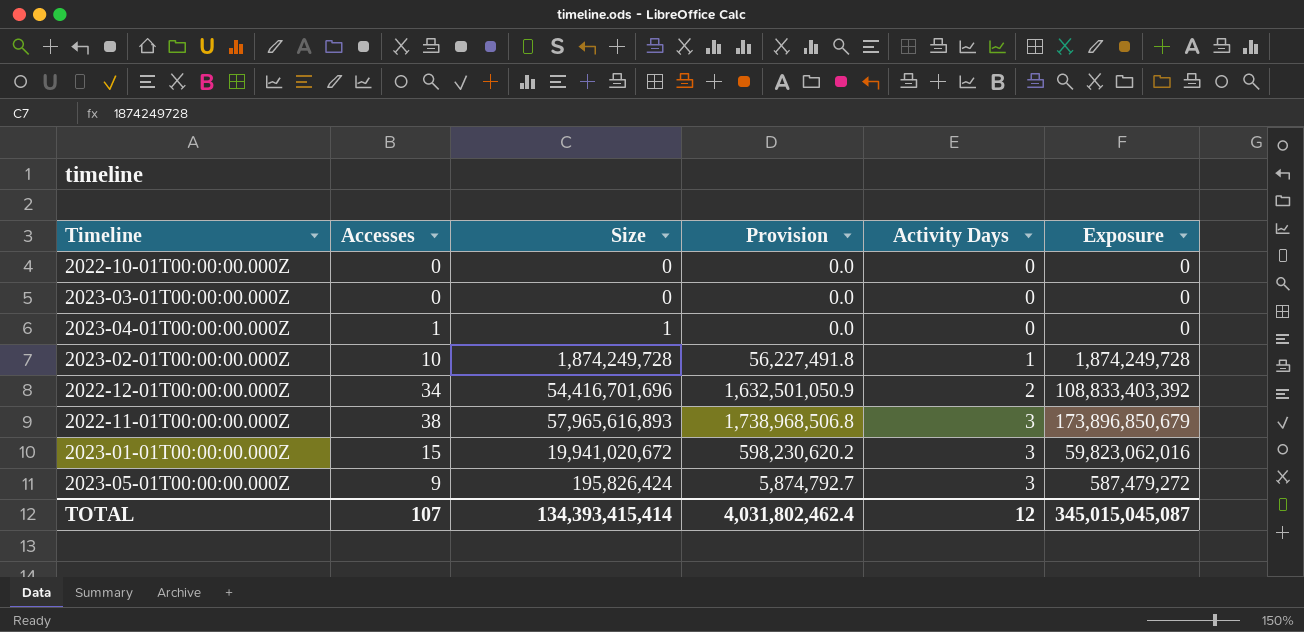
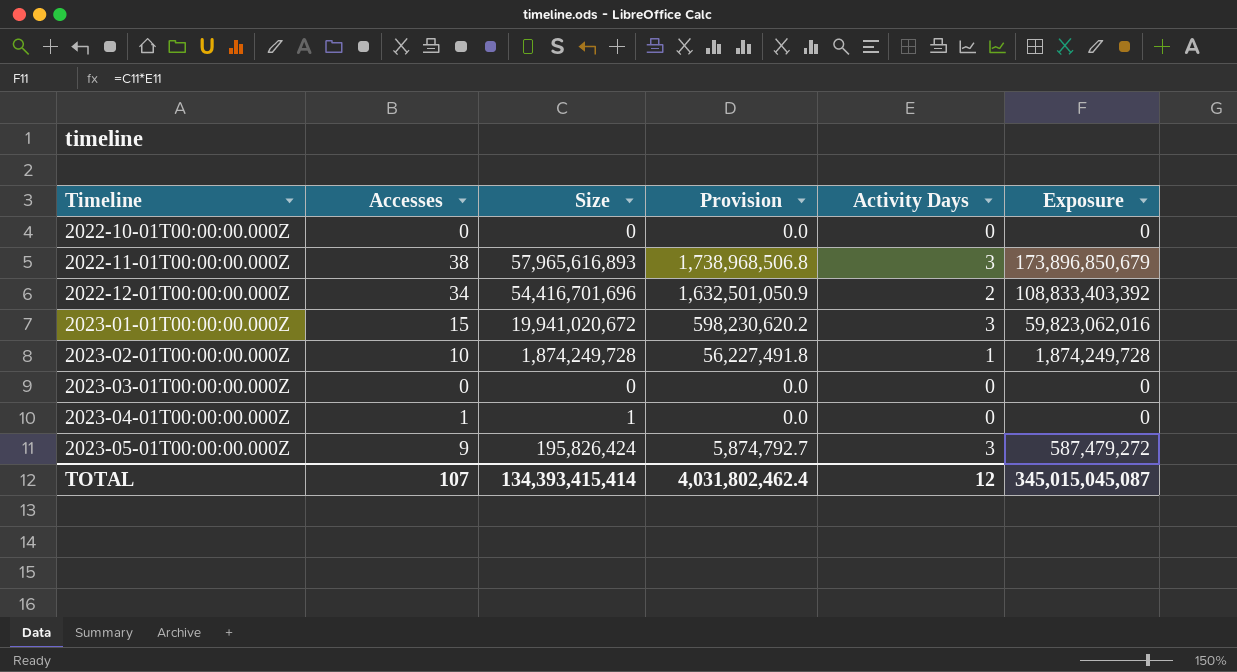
row order: Activity Days ascending -> Timeline ascending

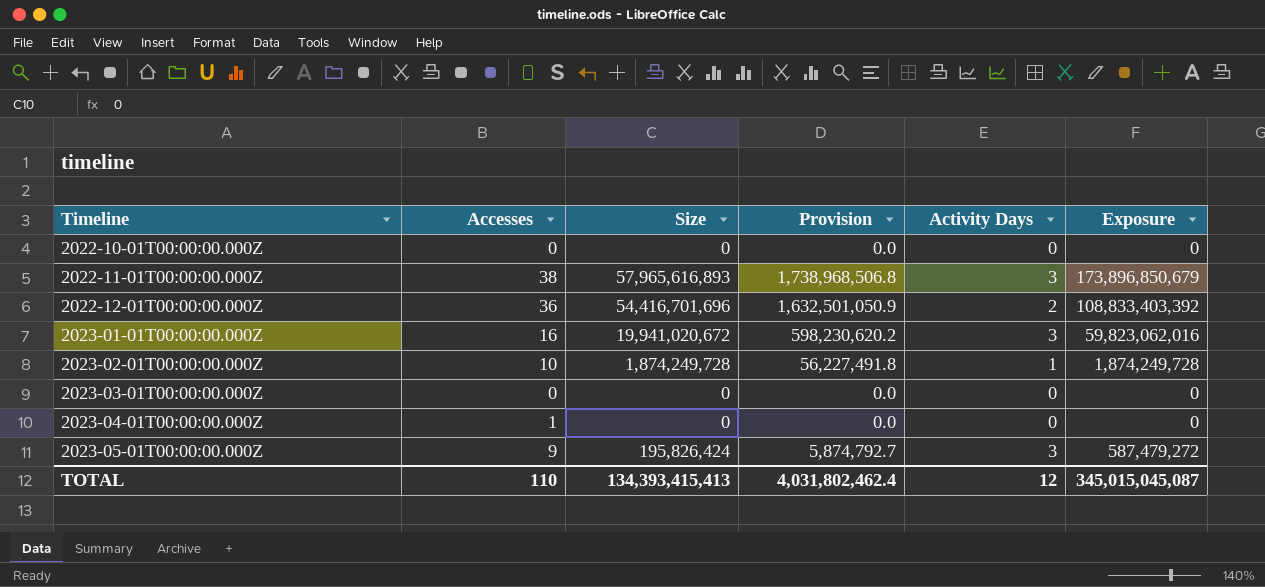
2022-12-01T00:00:00.000Z | Accesses: 34 -> 36
2023-01-01T00:00:00.000Z | Accesses: 15 -> 16
2023-04-01T00:00:00.000Z | Size: 1 -> 0
TOTAL | Accesses: 107 -> 110
TOTAL | Size: 134,393,415,414 -> 134,393,415,413

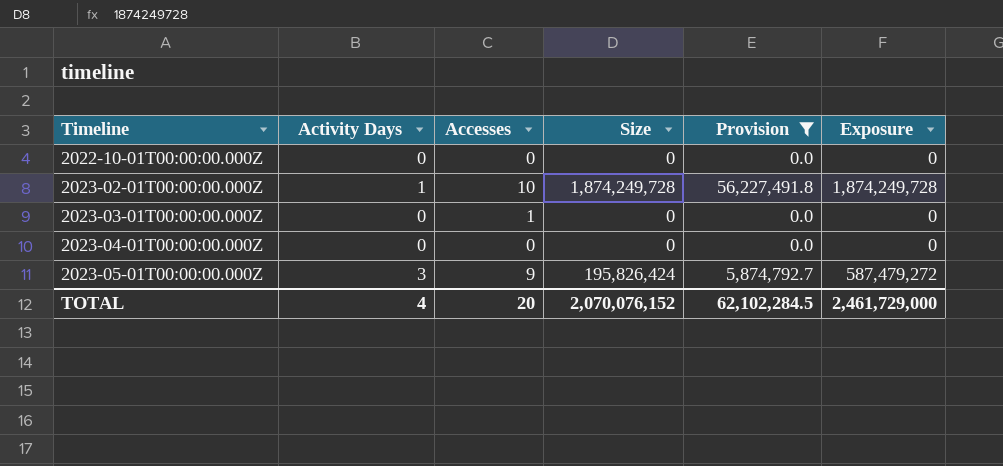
filter: none -> Provision <= 56,227,491.8
column Activity Days | position: 5 -> 2
2023-03-01T00:00:00.000Z | Accesses: 0 -> 1
2023-04-01T00:00:00.000Z | Accesses: 1 -> 0
TOTAL | Activity Days: 12 -> 4
TOTAL | Accesses: 110 -> 20
TOTAL | Size: 134,393,415,413 -> 2,070,076,152
TOTAL | Provision: 4,031,802,462.4 -> 62,102,284.5
TOTAL | Exposure: 345,015,045,087 -> 2,461,729,000

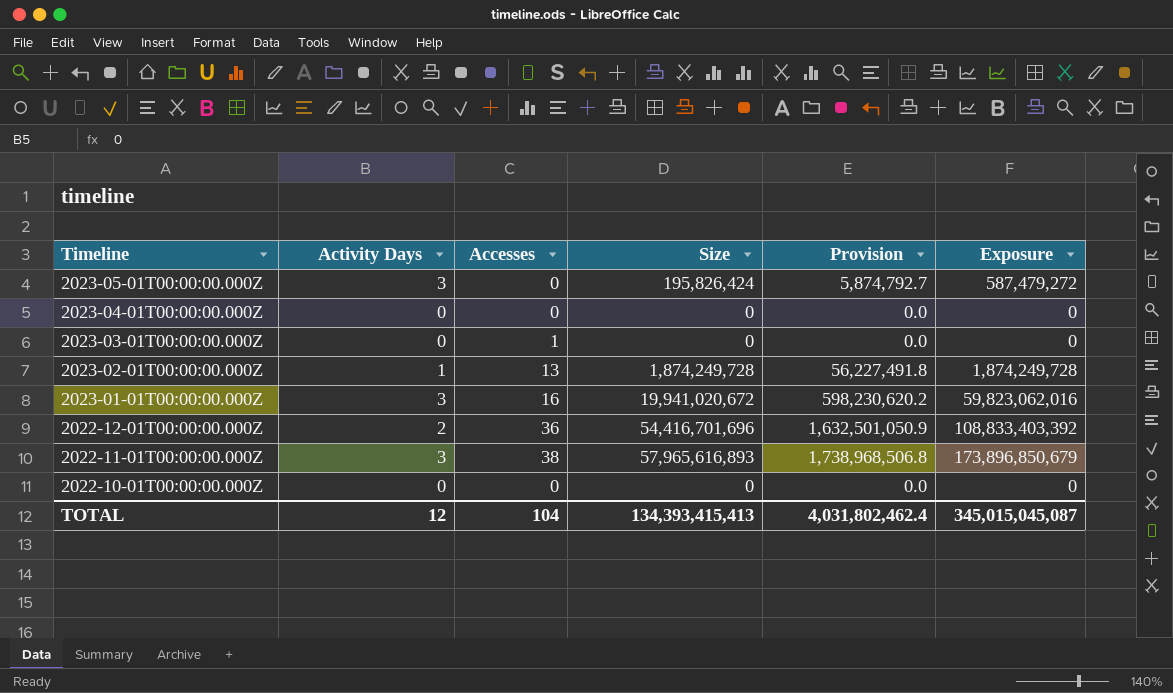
filter: Provision <= 56,227,491.8 -> none
row order: Timeline ascending -> Timeline descending
2023-05-01T00:00:00.000Z | Accesses: 9 -> 0
2023-02-01T00:00:00.000Z | Accesses: 10 -> 13
TOTAL | Activity Days: 4 -> 12
TOTAL | Accesses: 20 -> 104
TOTAL | Size: 2,070,076,152 -> 134,393,415,413
TOTAL | Provision: 62,102,284.5 -> 4,031,802,462.4
TOTAL | Exposure: 2,461,729,000 -> 345,015,045,087

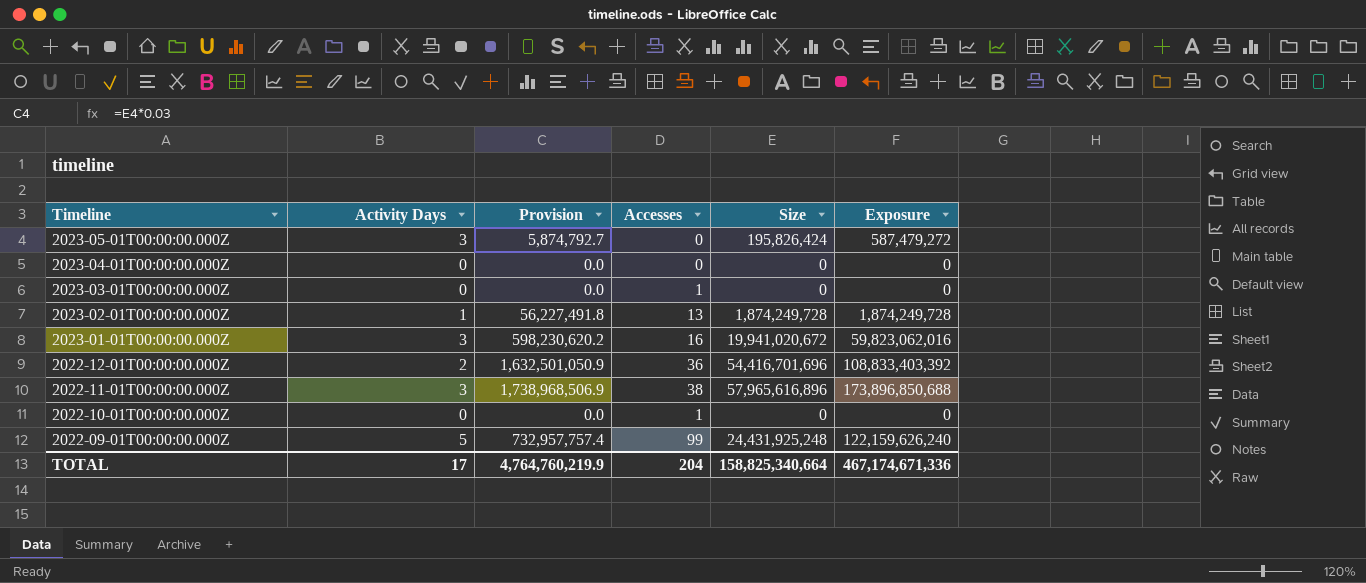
column Provision | position: 5 -> 3
2022-11-01T00:00:00.000Z | Provision: 1,738,968,506.8 -> 1,738,968,506.9
2022-11-01T00:00:00.000Z | Size: 57,965,616,893 -> 57,965,616,896
2022-11-01T00:00:00.000Z | Exposure: 173,896,850,679 -> 173,896,850,688
2022-10-01T00:00:00.000Z | Accesses: 0 -> 1
row 2022-09-01T00:00:00.000Z: none -> 5 | 732,957,757.4 | 99 | 24,431,925,248 | 122,159,626,240
TOTAL | Activity Days: 12 -> 17
TOTAL | Provision: 4,031,802,462.4 -> 4,764,760,219.9
TOTAL | Accesses: 104 -> 204
TOTAL | Size: 134,393,415,413 -> 158,825,340,664
TOTAL | Exposure: 345,015,045,087 -> 467,174,671,336

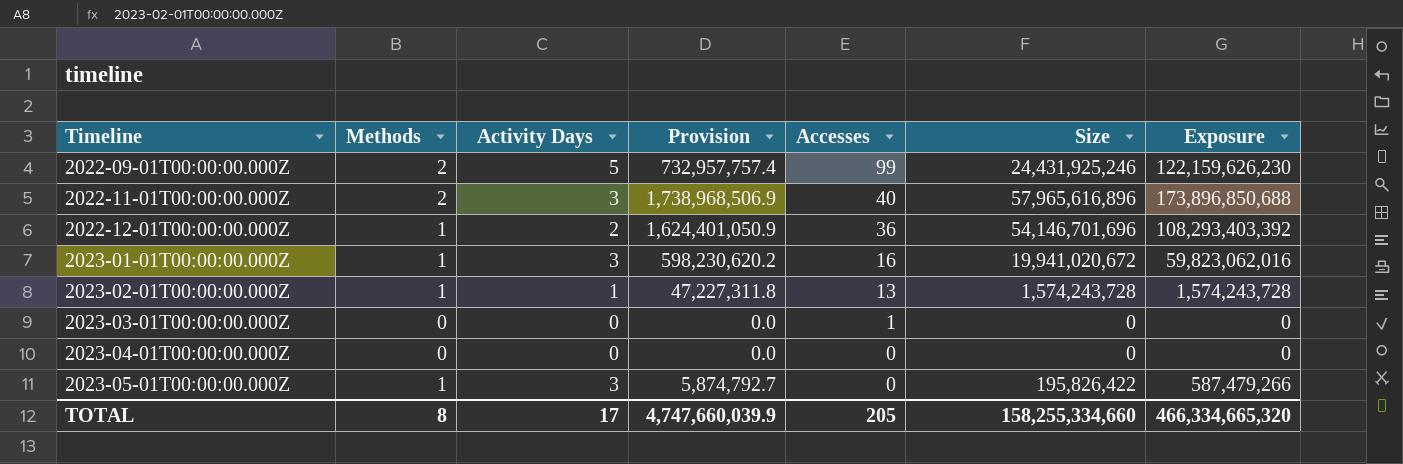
row order: Timeline descending -> Timeline ascending
column Methods | position: none -> 2
row 2022-10-01T00:00:00.000Z: 0 | 0.0 | 1 | 0 | 0 -> none
2022-09-01T00:00:00.000Z | Size: 24,431,925,248 -> 24,431,925,246
2022-09-01T00:00:00.000Z | Exposure: 122,159,626,240 -> 122,159,626,230
2022-11-01T00:00:00.000Z | Accesses: 38 -> 40
2022-12-01T00:00:00.000Z | Provision: 1,632,501,050.9 -> 1,624,401,050.9
2022-12-01T00:00:00.000Z | Size: 54,416,701,696 -> 54,146,701,696
2022-12-01T00:00:00.000Z | Exposure: 108,833,403,392 -> 108,293,403,392
2023-02-01T00:00:00.000Z | Provision: 56,227,491.8 -> 47,227,311.8
2023-02-01T00:00:00.000Z | Size: 1,874,249,728 -> 1,574,243,728
2023-02-01T00:00:00.000Z | Exposure: 1,874,249,728 -> 1,574,243,728
2023-05-01T00:00:00.000Z | Size: 195,826,424 -> 195,826,422
2023-05-01T00:00:00.000Z | Exposure: 587,479,272 -> 587,479,266
TOTAL | Provision: 4,764,760,219.9 -> 4,747,660,039.9
TOTAL | Accesses: 204 -> 205
TOTAL | Size: 158,825,340,664 -> 158,255,334,660
TOTAL | Exposure: 467,174,671,336 -> 466,334,665,320

